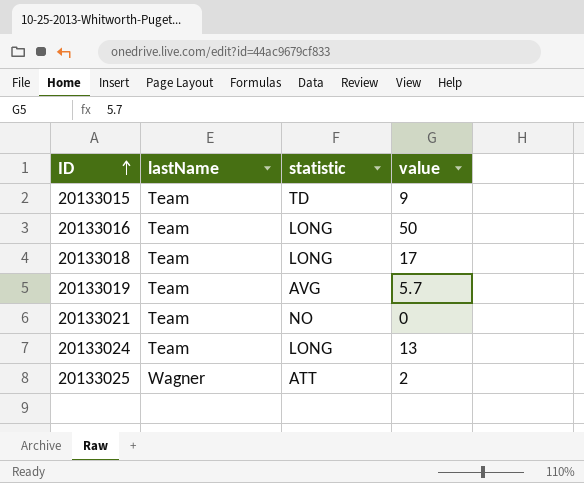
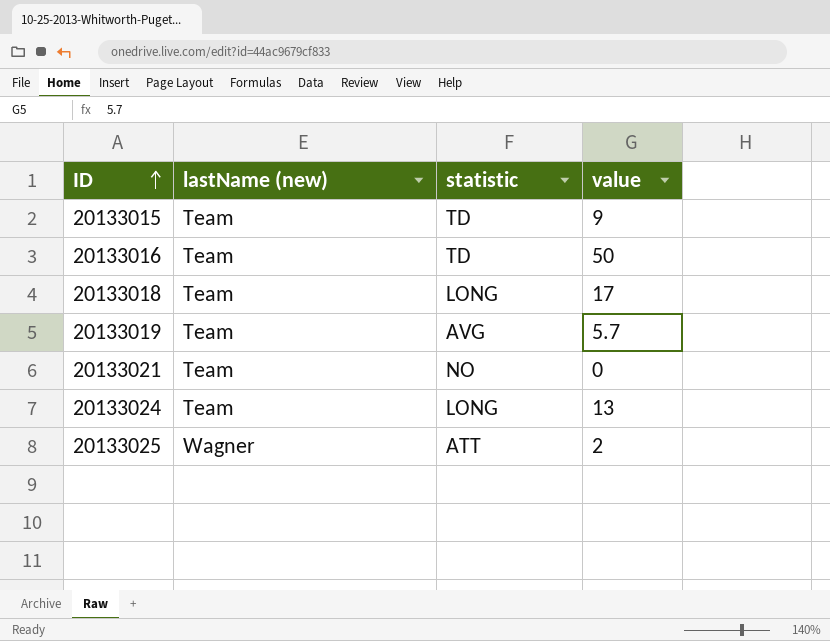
column name: lastName -> lastName (new)
20133016 | statistic: LONG -> TD

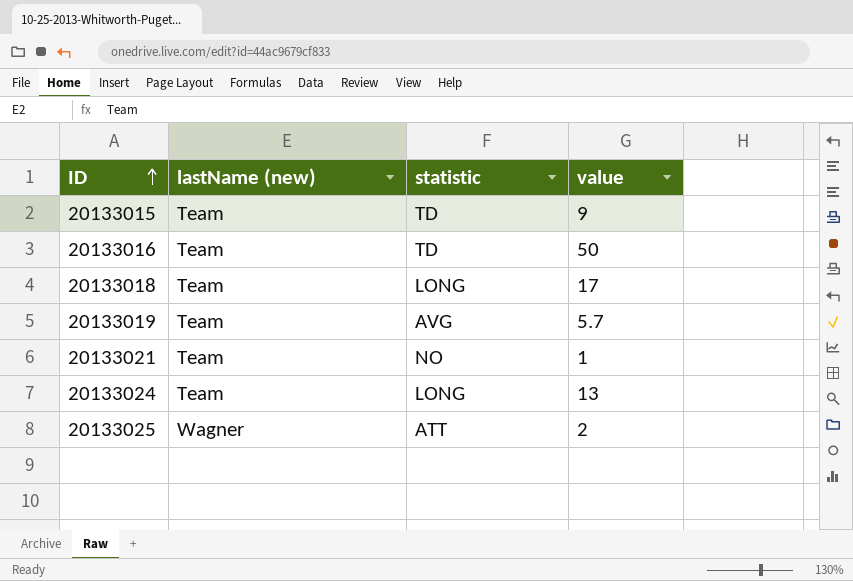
20133021 | value: 0 -> 1

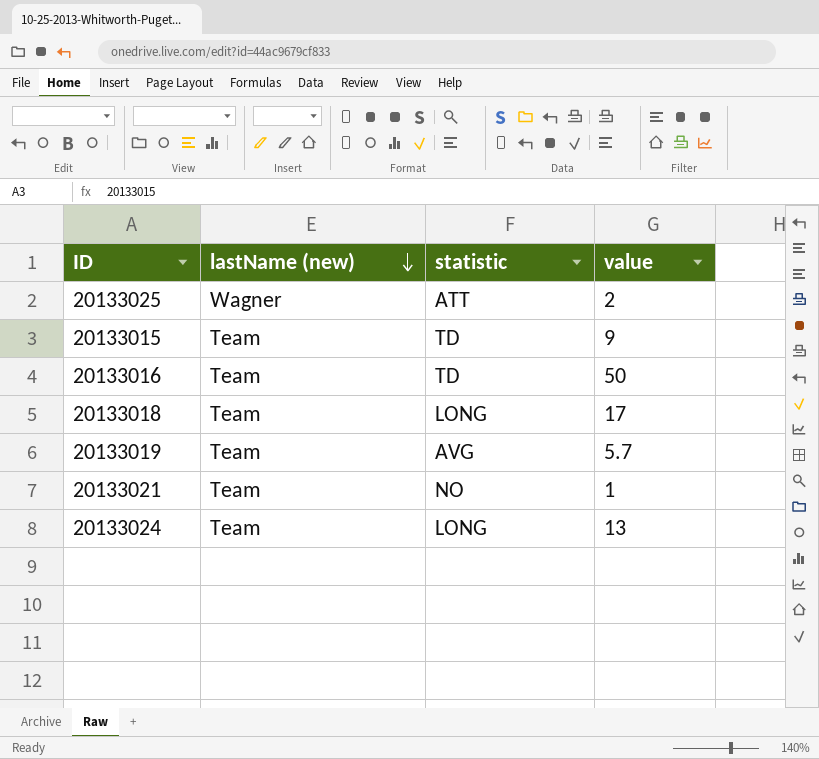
row order: ID ascending -> lastName (new) descending

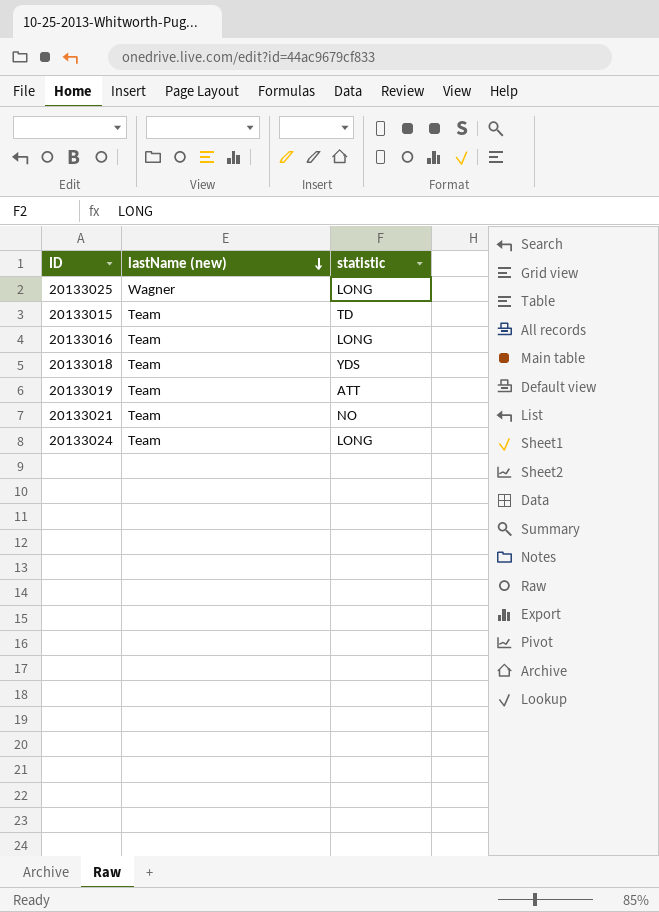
column value | position: 4 -> none
20133025 | statistic: ATT -> LONG
20133016 | statistic: TD -> LONG
20133018 | statistic: LONG -> YDS
20133019 | statistic: AVG -> ATT

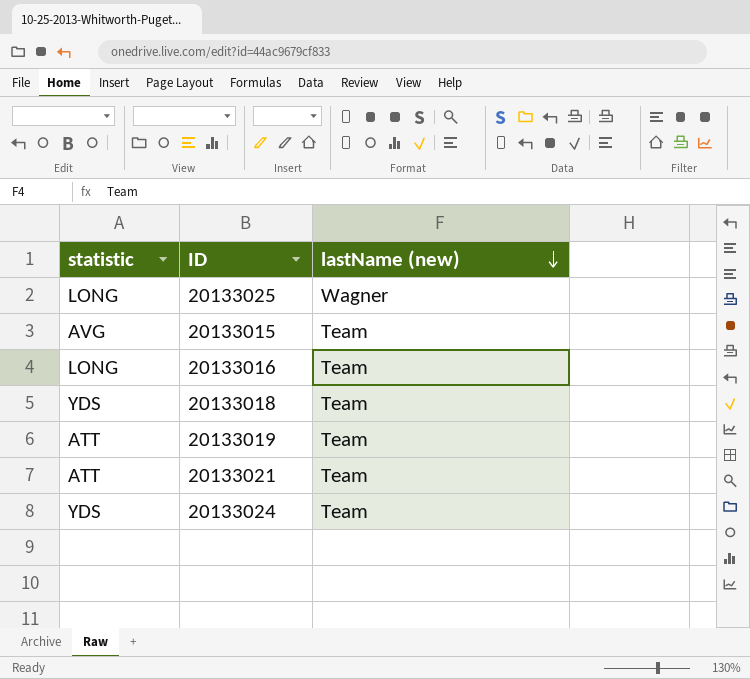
column statistic | position: 3 -> 1
20133015 | statistic: TD -> AVG
20133021 | statistic: NO -> ATT
20133024 | statistic: LONG -> YDS

